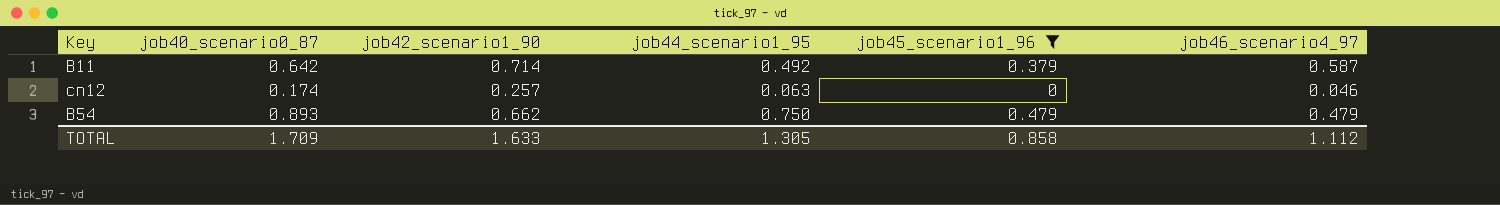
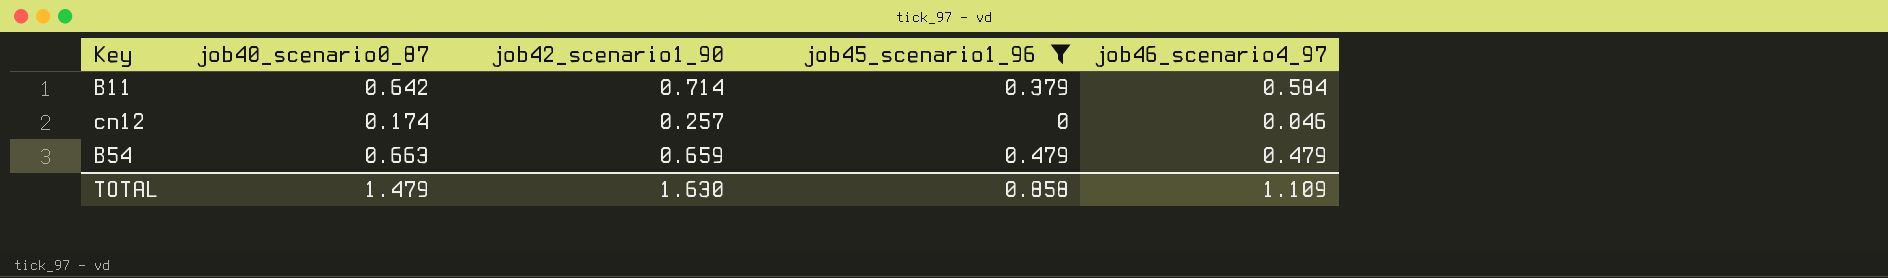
column job44_scenario1_95 | position: 4 -> none
B11 | job46_scenario4_97: 0.587 -> 0.584
B54 | job40_scenario0_87: 0.893 -> 0.663
B54 | job42_scenario1_90: 0.662 -> 0.659
TOTAL | job40_scenario0_87: 1.709 -> 1.479
TOTAL | job42_scenario1_90: 1.633 -> 1.630
TOTAL | job46_scenario4_97: 1.112 -> 1.109

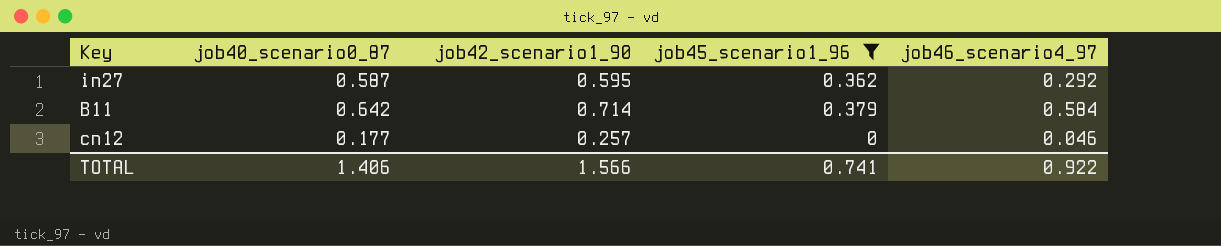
row B54: 0.663 | 0.659 | 0.479 | 0.479 -> none
row in27: none -> 0.587 | 0.595 | 0.362 | 0.292
cn12 | job40_scenario0_87: 0.174 -> 0.177
TOTAL | job40_scenario0_87: 1.479 -> 1.406
TOTAL | job42_scenario1_90: 1.630 -> 1.566
TOTAL | job45_scenario1_96: 0.858 -> 0.741
TOTAL | job46_scenario4_97: 1.109 -> 0.922

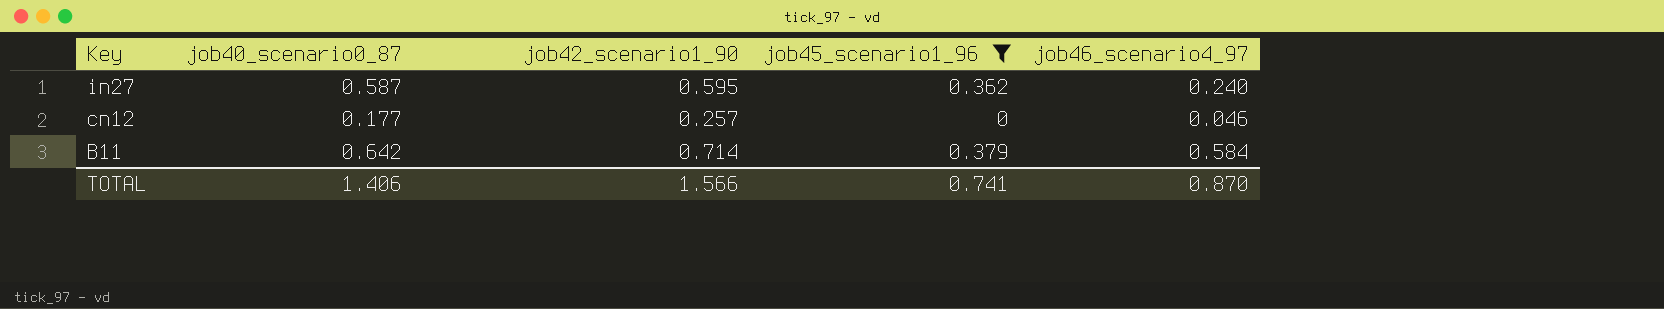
row order: none -> Key descending
in27 | job46_scenario4_97: 0.292 -> 0.240
TOTAL | job46_scenario4_97: 0.922 -> 0.870

